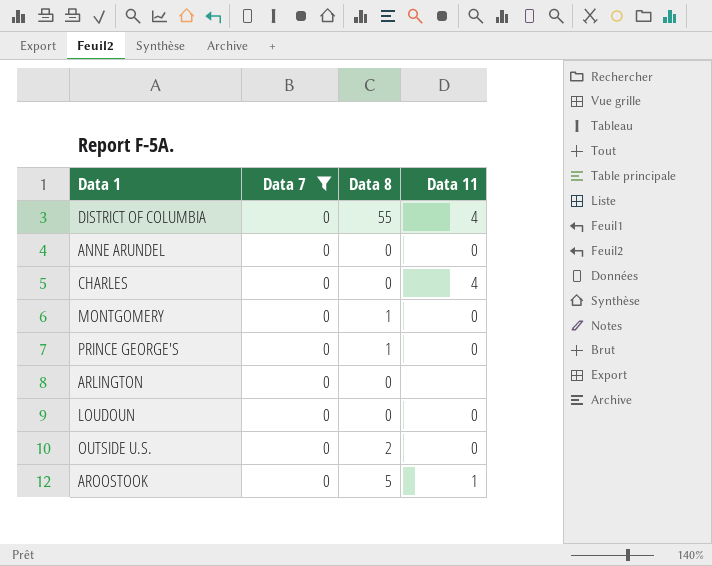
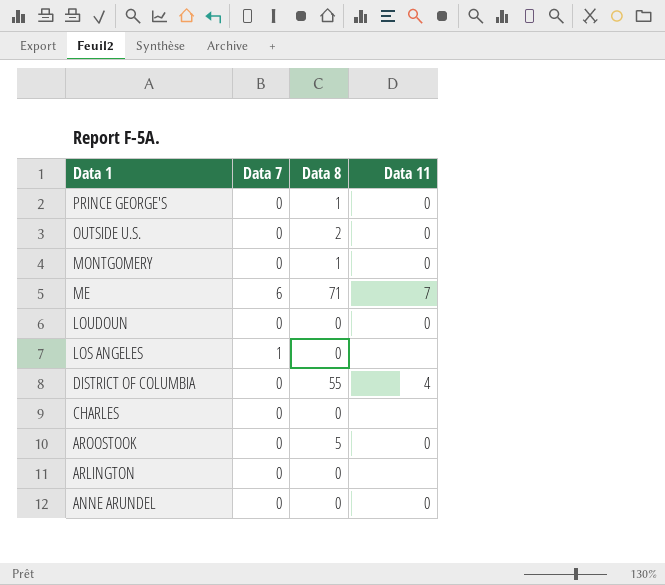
filter: Data 7 = 0 -> none
row order: none -> Data 1 descending
CHARLES | Data 11: 4 -> none
AROOSTOOK | Data 11: 1 -> 0

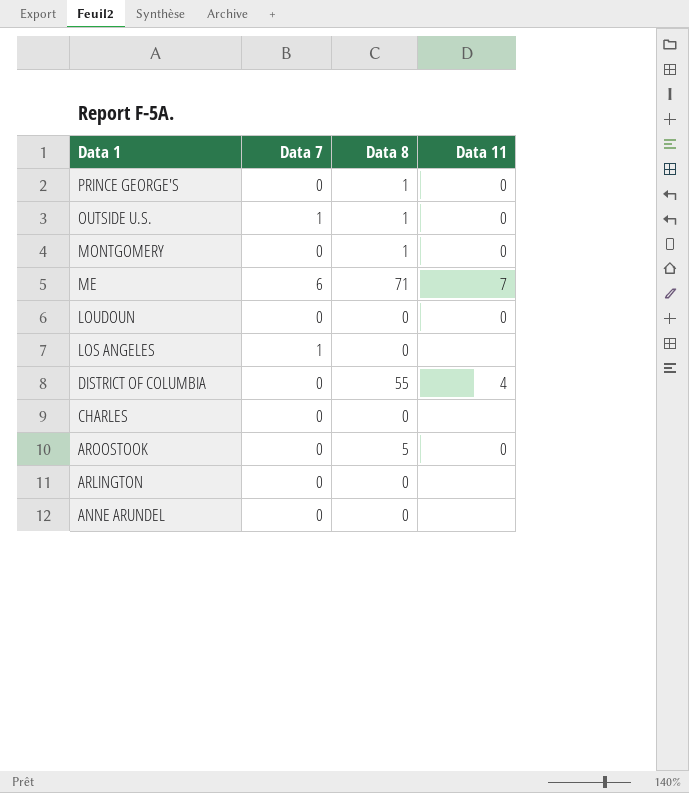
OUTSIDE U.S. | Data 7: 0 -> 1
OUTSIDE U.S. | Data 8: 2 -> 1
ANNE ARUNDEL | Data 11: 0 -> none

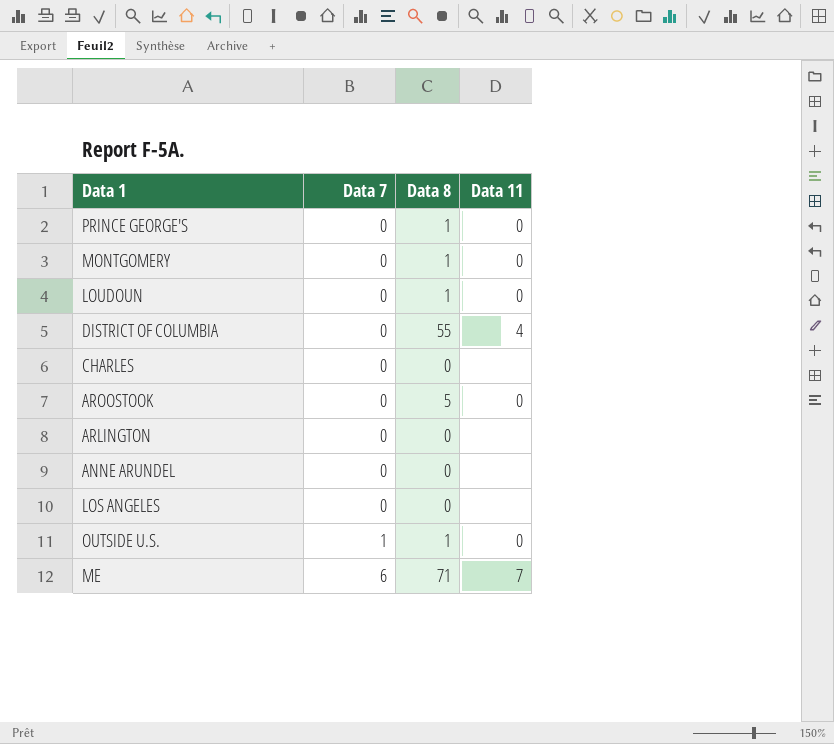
row order: Data 1 descending -> Data 7 ascending
LOUDOUN | Data 8: 0 -> 1
LOS ANGELES | Data 7: 1 -> 0

